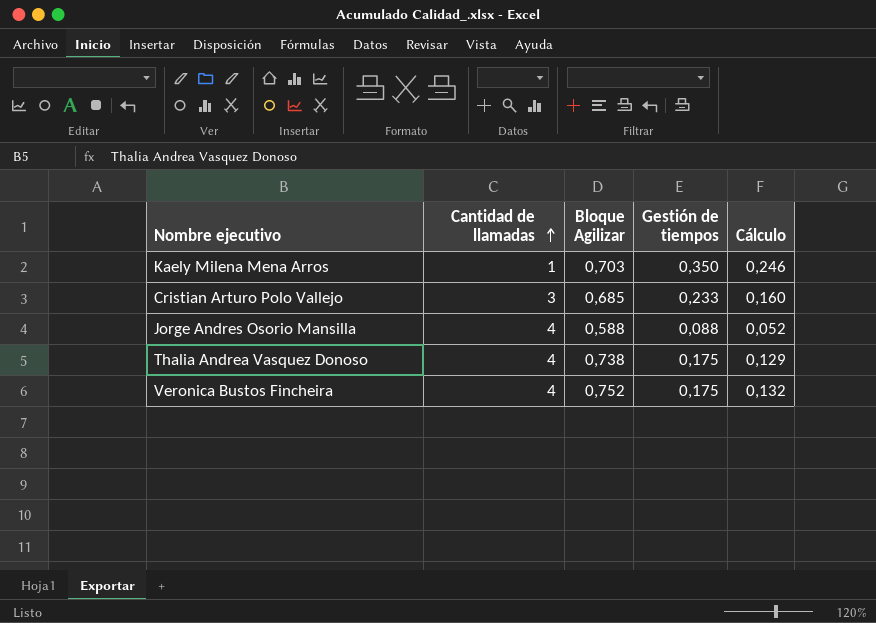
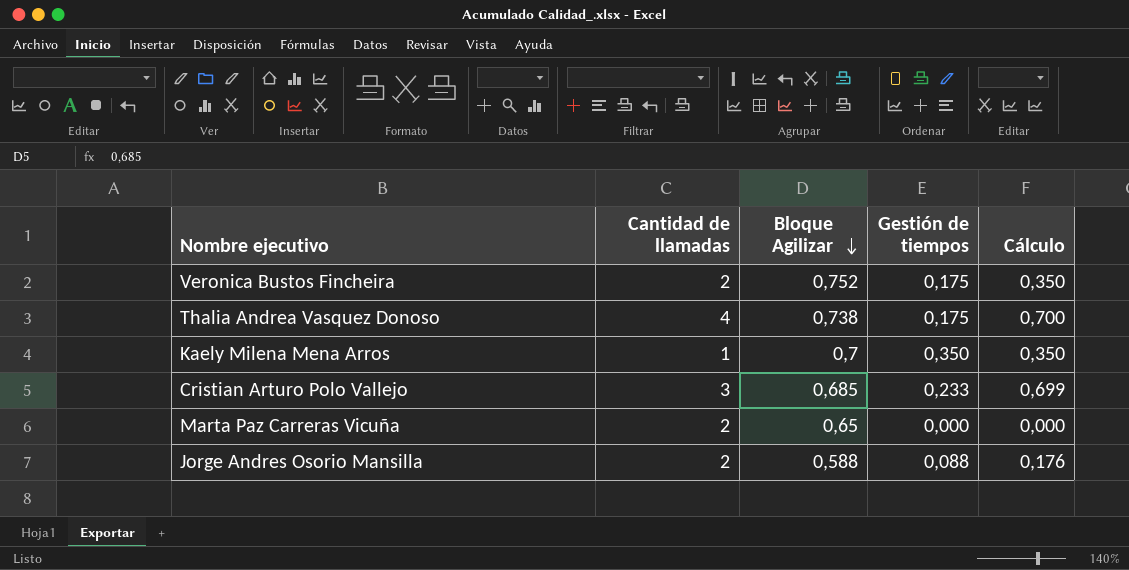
row order: Cantidad de llamadas ascending -> Bloque Agilizar descending
column Cálculo | formula: [Bloque Agilizar] * [Gestión de tiempos] -> [Cantidad de llamadas] * [Gestión de tiempos]
Veronica Bustos Fincheira | Cantidad de llamadas: 4 -> 2
Kaely Milena Mena Arros | Bloque Agilizar: 0,703 -> 0,7
row Marta Paz Carreras Vicuña: none -> 2 | 0,65 | 0,000 | 0,000
Jorge Andres Osorio Mansilla | Cantidad de llamadas: 4 -> 2

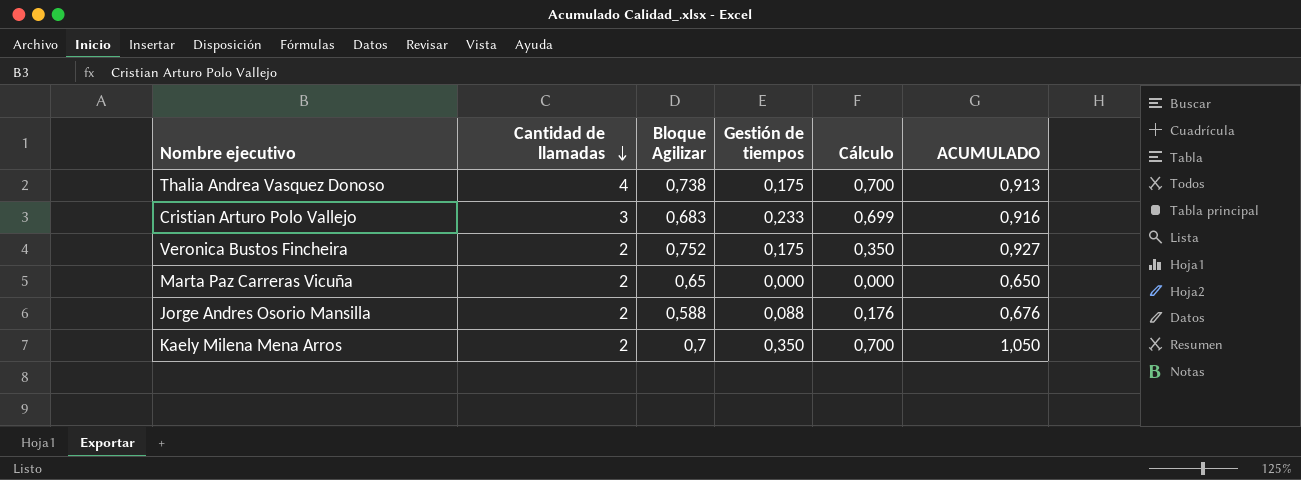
row order: Bloque Agilizar descending -> Cantidad de llamadas descending
column ACUMULADO | formula: none -> [Bloque Agilizar] + [Gestión de tiempos]
Cristian Arturo Polo Vallejo | Bloque Agilizar: 0,685 -> 0,683
Kaely Milena Mena Arros | Cantidad de llamadas: 1 -> 2
Kaely Milena Mena Arros | Cálculo: 0,350 -> 0,700

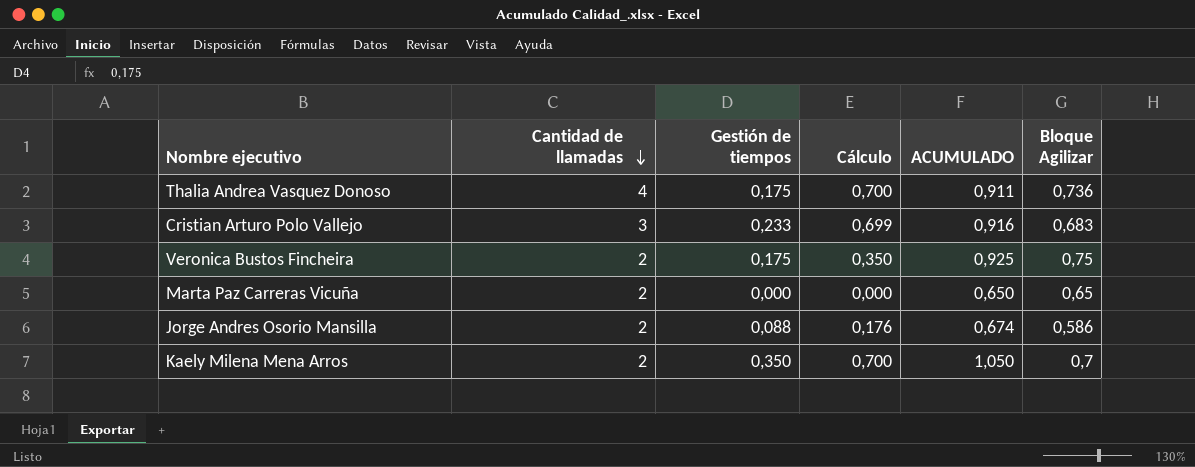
column Bloque Agilizar | position: 3 -> 6
Thalia Andrea Vasquez Donoso | ACUMULADO: 0,913 -> 0,911
Thalia Andrea Vasquez Donoso | Bloque Agilizar: 0,738 -> 0,736
Veronica Bustos Fincheira | ACUMULADO: 0,927 -> 0,925
Veronica Bustos Fincheira | Bloque Agilizar: 0,752 -> 0,75
Jorge Andres Osorio Mansilla | ACUMULADO: 0,676 -> 0,674
Jorge Andres Osorio Mansilla | Bloque Agilizar: 0,588 -> 0,586

